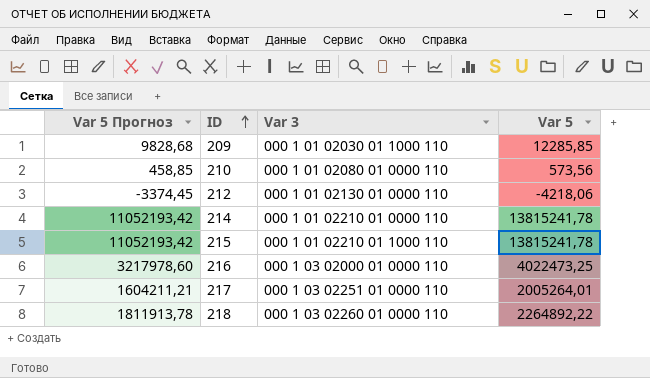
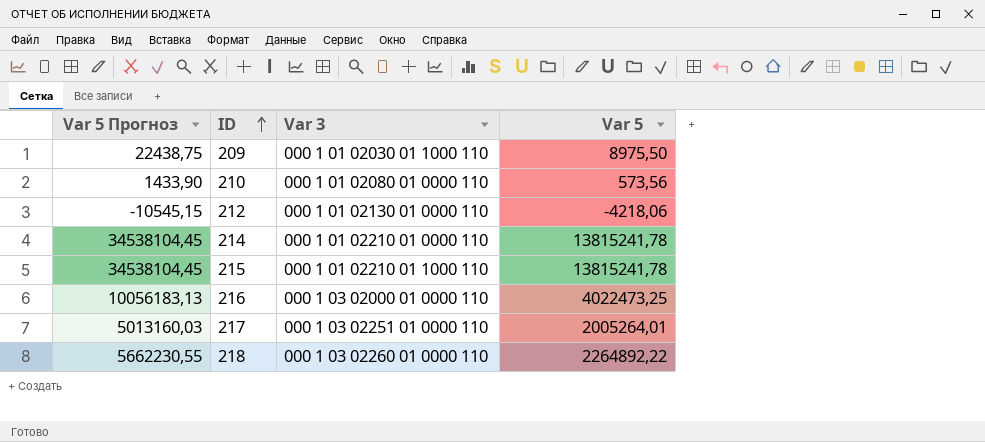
column Var 5 Прогноз | formula: [Var 5] * 0,8 -> [Var 5] * 2,5
209 | Var 5: 12285,85 -> 8975,50

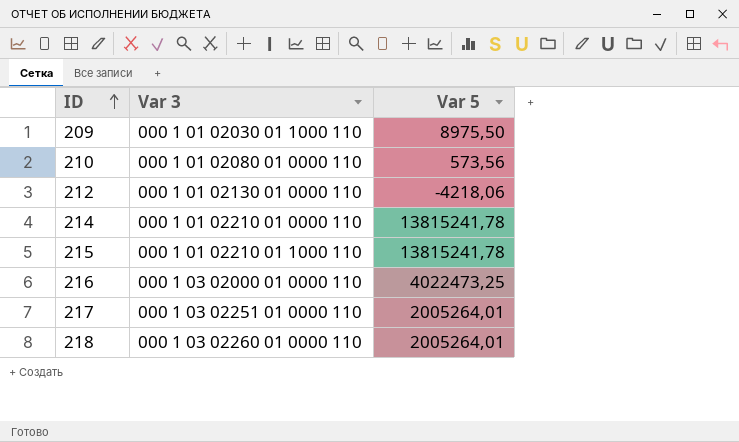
column Var 5 Прогноз | formula: [Var 5] * 2,5 -> none
218 | Var 5: 2264892,22 -> 2005264,01

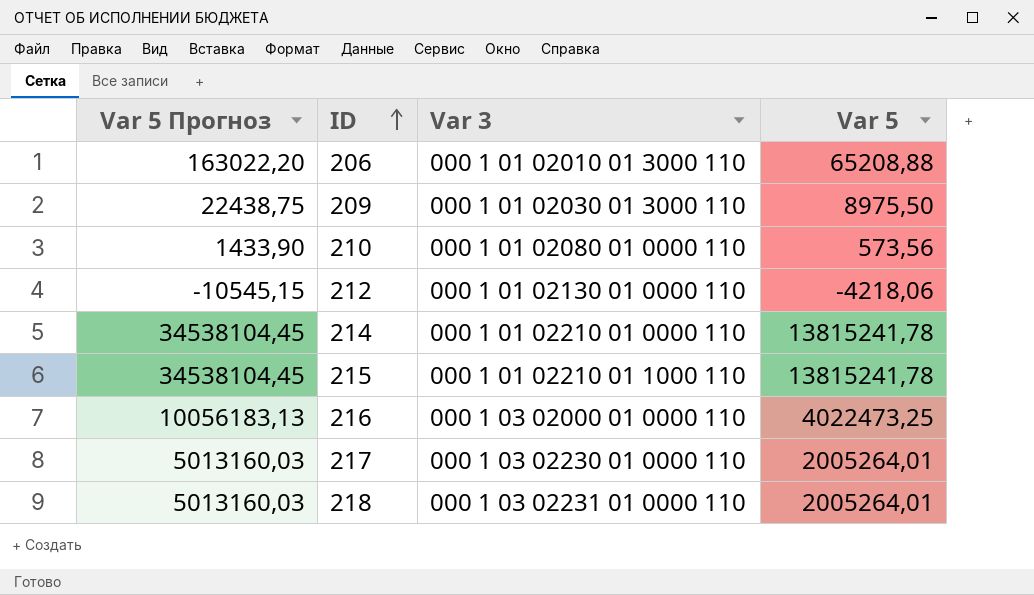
column Var 5 Прогноз | formula: none -> [Var 5] * 2,5
row 206: none -> 163022,20 | 000 1 01 02010 01 3000 110 | 65208,88
209 | Var 3: 000 1 01 02030 01 1000 110 -> 000 1 01 02030 01 3000 110
217 | Var 3: 000 1 03 02251 01 0000 110 -> 000 1 03 02230 01 0000 110
218 | Var 3: 000 1 03 02260 01 0000 110 -> 000 1 03 02231 01 0000 110

